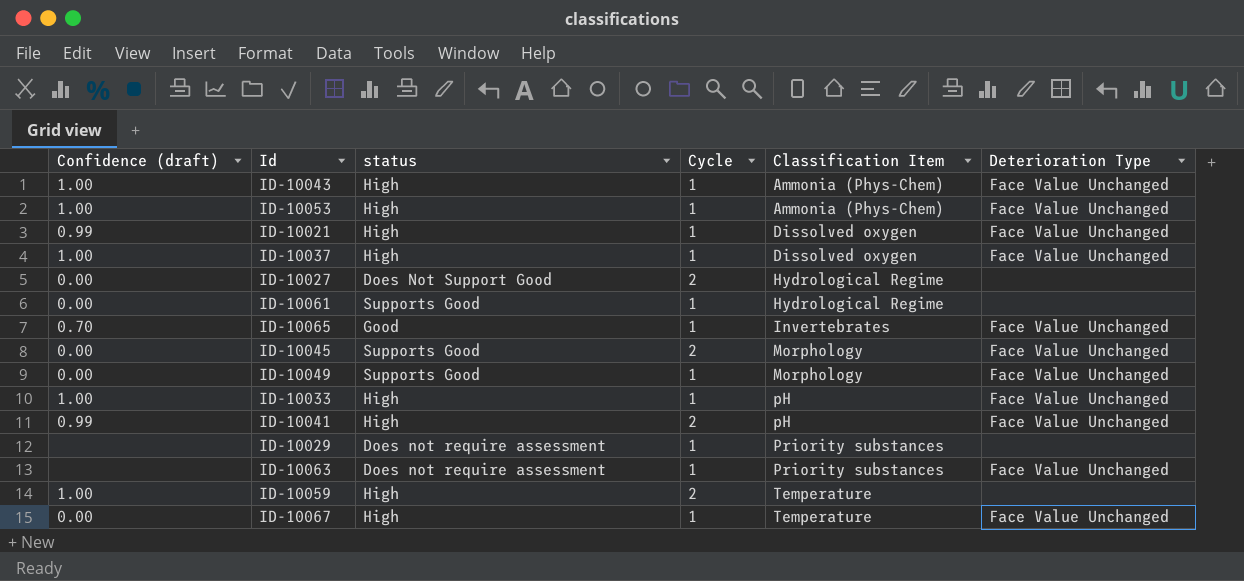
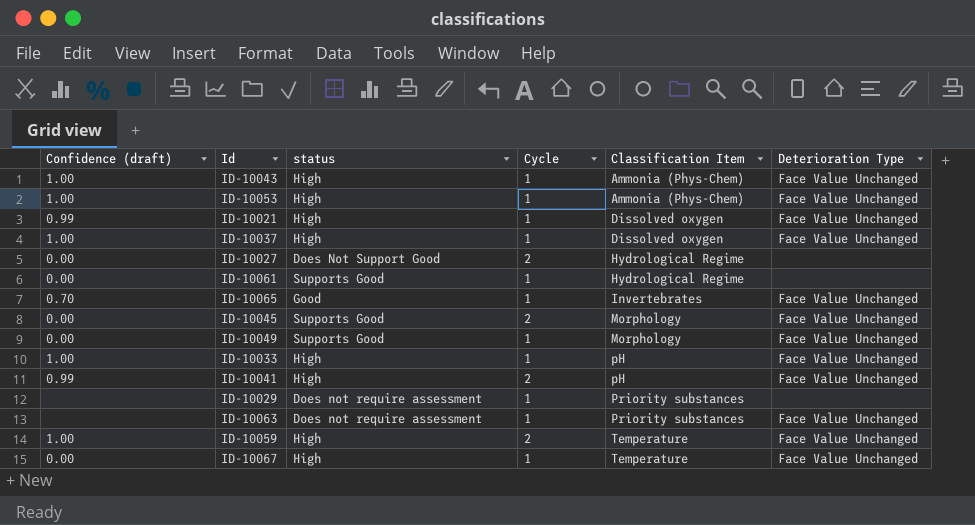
ID-10059 | Deterioration Type: none -> Face Value Unchanged

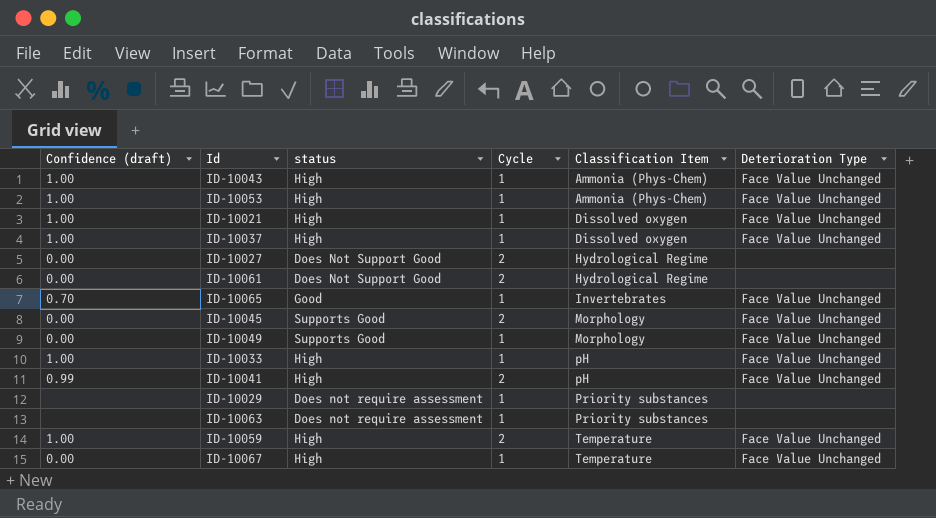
ID-10021 | Confidence (draft): 0.99 -> 1.00
ID-10061 | status: Supports Good -> Does Not Support Good
ID-10061 | Cycle: 1 -> 2
ID-10063 | Deterioration Type: Face Value Unchanged -> none

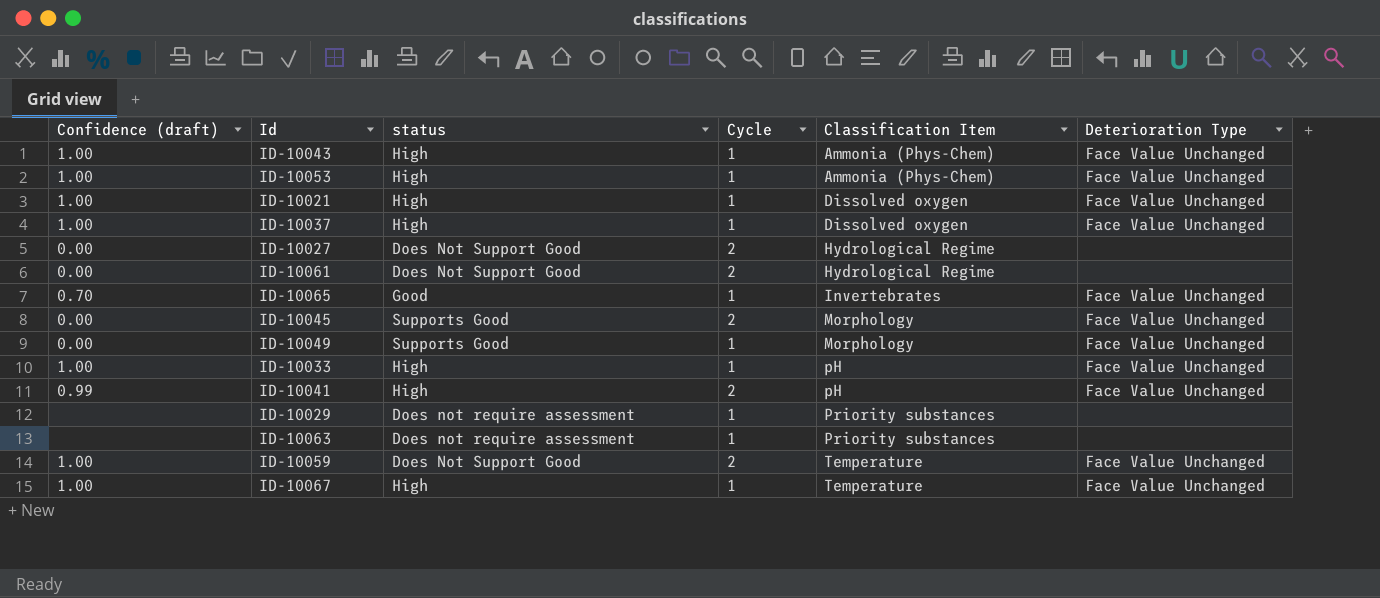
ID-10059 | status: High -> Does Not Support Good
ID-10067 | Confidence (draft): 0.00 -> 1.00

